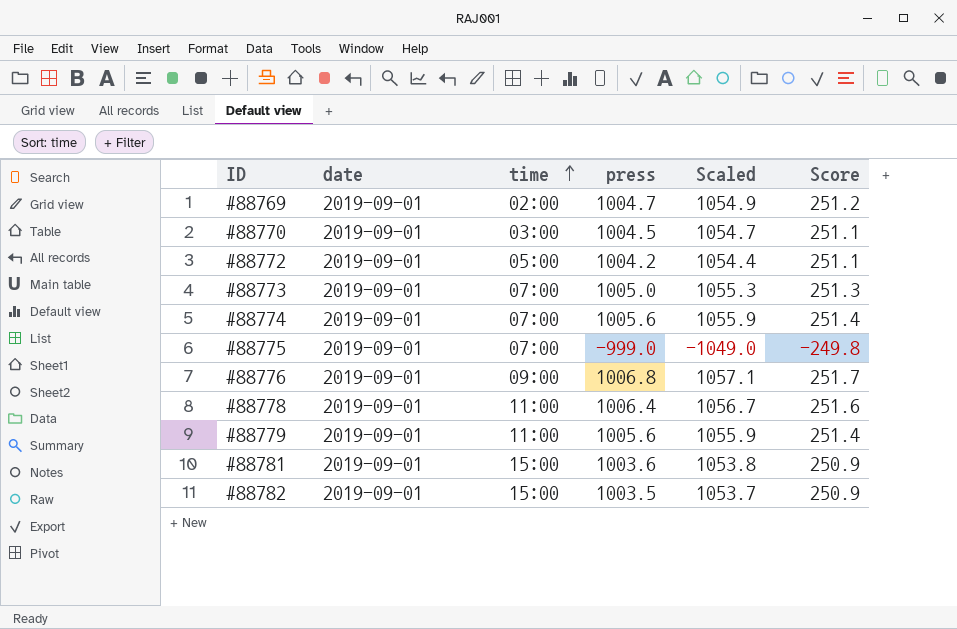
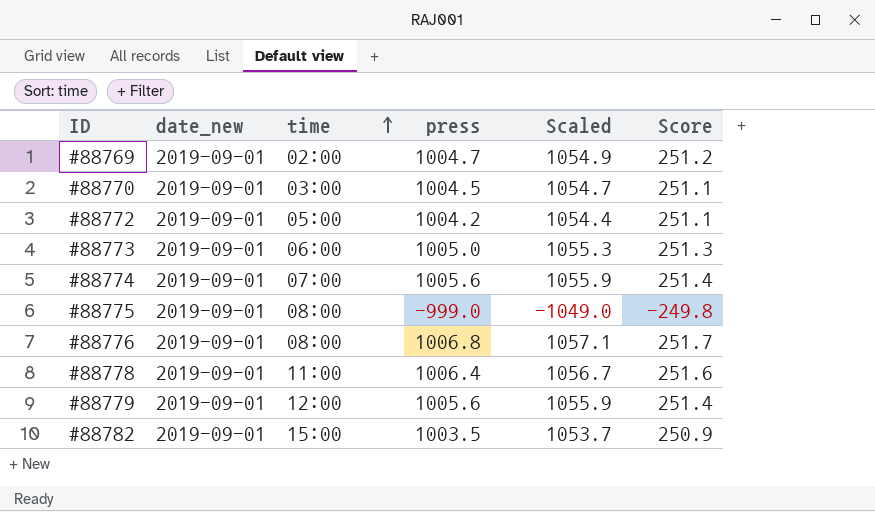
column name: date -> date_new
row #88781: 2019-09-01 | 15:00 | 1003.6 | 1053.8 | 250.9 -> none
#88773 | time: 07:00 -> 06:00
#88775 | time: 07:00 -> 08:00
#88776 | time: 09:00 -> 08:00
#88779 | time: 11:00 -> 12:00

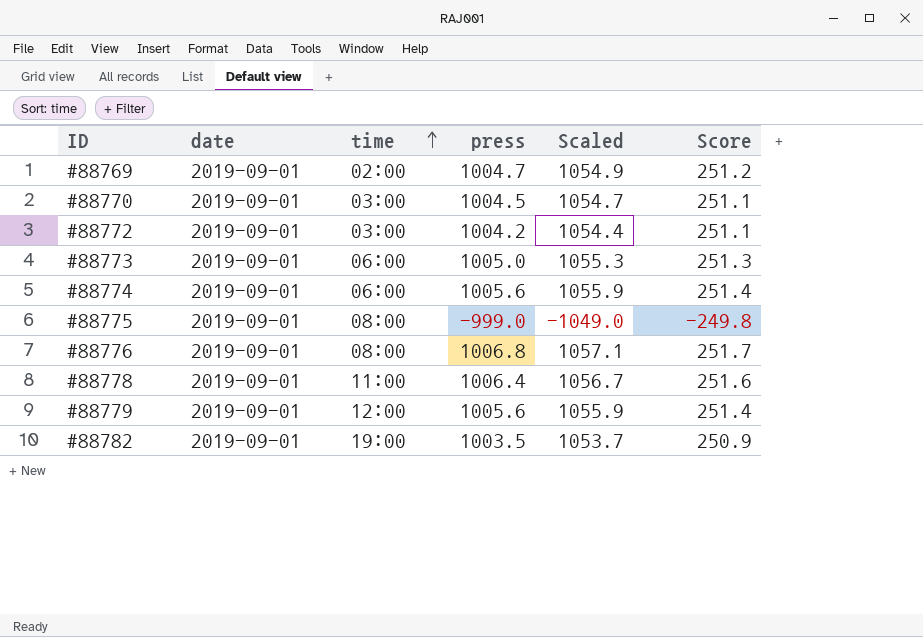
column name: date_new -> date
#88772 | time: 05:00 -> 03:00
#88774 | time: 07:00 -> 06:00
#88782 | time: 15:00 -> 19:00

